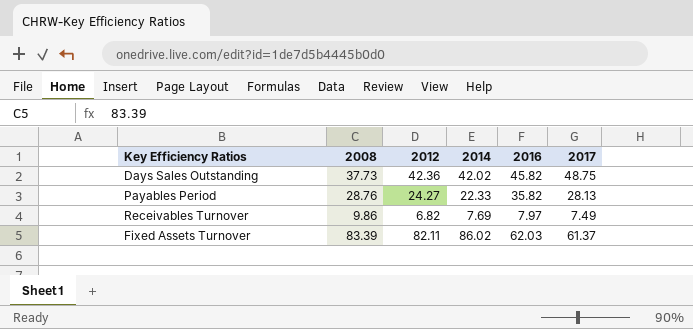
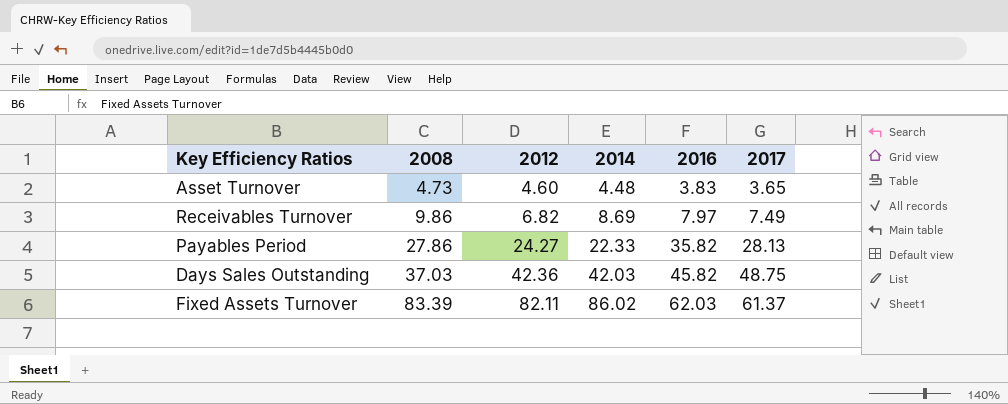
row order: none -> 2008 ascending
row Asset Turnover: none -> 4.73 | 4.60 | 4.48 | 3.83 | 3.65
Receivables Turnover | 2014: 7.69 -> 8.69
Payables Period | 2008: 28.76 -> 27.86
Days Sales Outstanding | 2008: 37.73 -> 37.03
Days Sales Outstanding | 2014: 42.02 -> 42.03

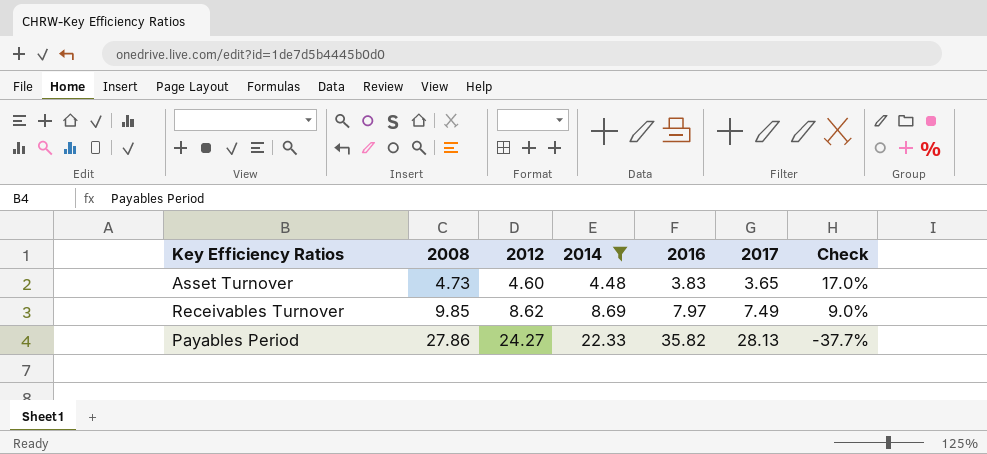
filter: none -> 2014 <= 22.33
column Check | formula: none -> ([2014] - [2016]) / [2016]
Receivables Turnover | 2008: 9.86 -> 9.85
Receivables Turnover | 2012: 6.82 -> 8.62

